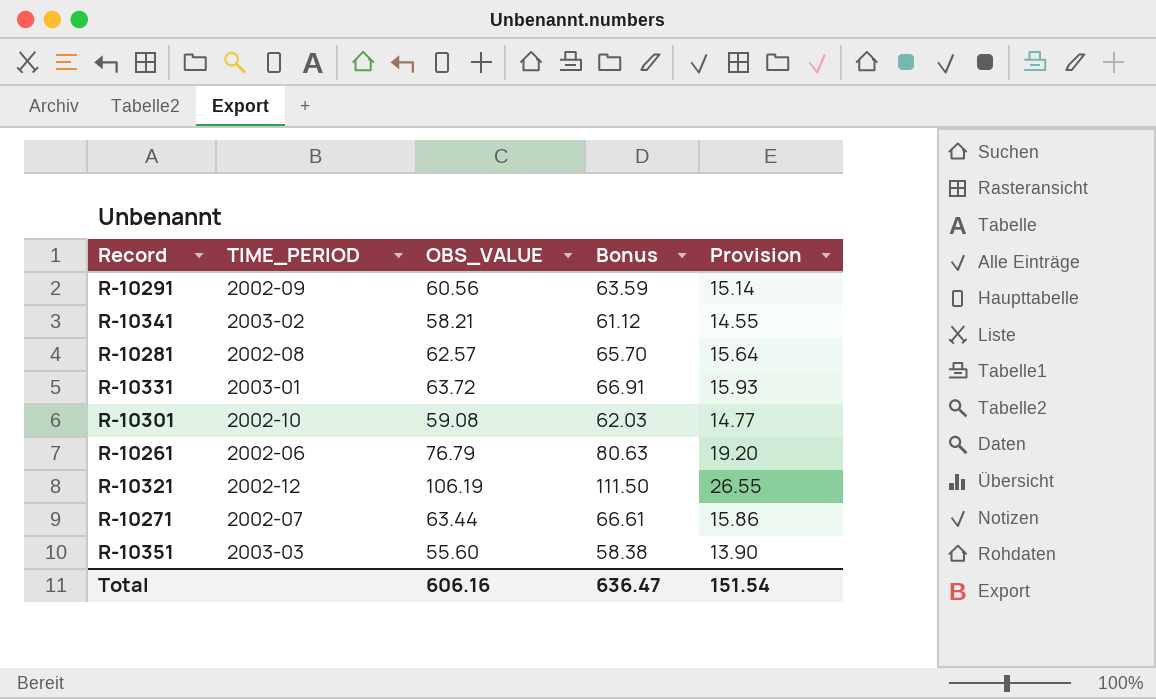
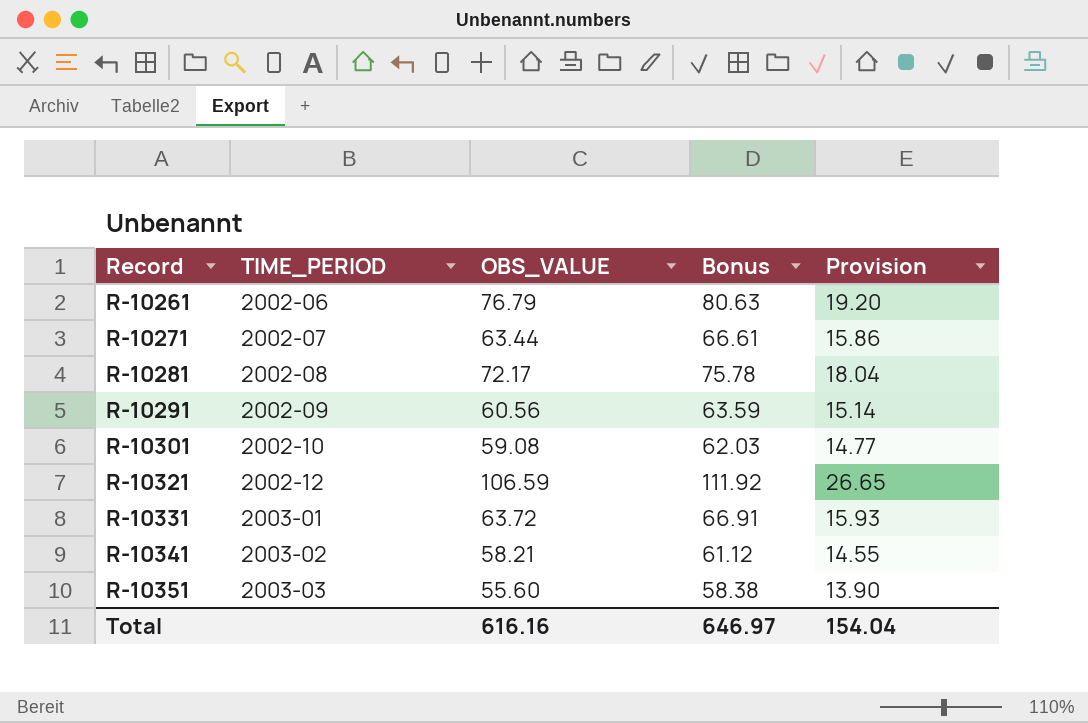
row order: none -> Record ascending
R-10281 | OBS_VALUE: 62.57 -> 72.17
R-10281 | Bonus: 65.70 -> 75.78
R-10281 | Provision: 15.64 -> 18.04
R-10321 | OBS_VALUE: 106.19 -> 106.59
R-10321 | Bonus: 111.50 -> 111.92
R-10321 | Provision: 26.55 -> 26.65
Total | OBS_VALUE: 606.16 -> 616.16
Total | Bonus: 636.47 -> 646.97
Total | Provision: 151.54 -> 154.04

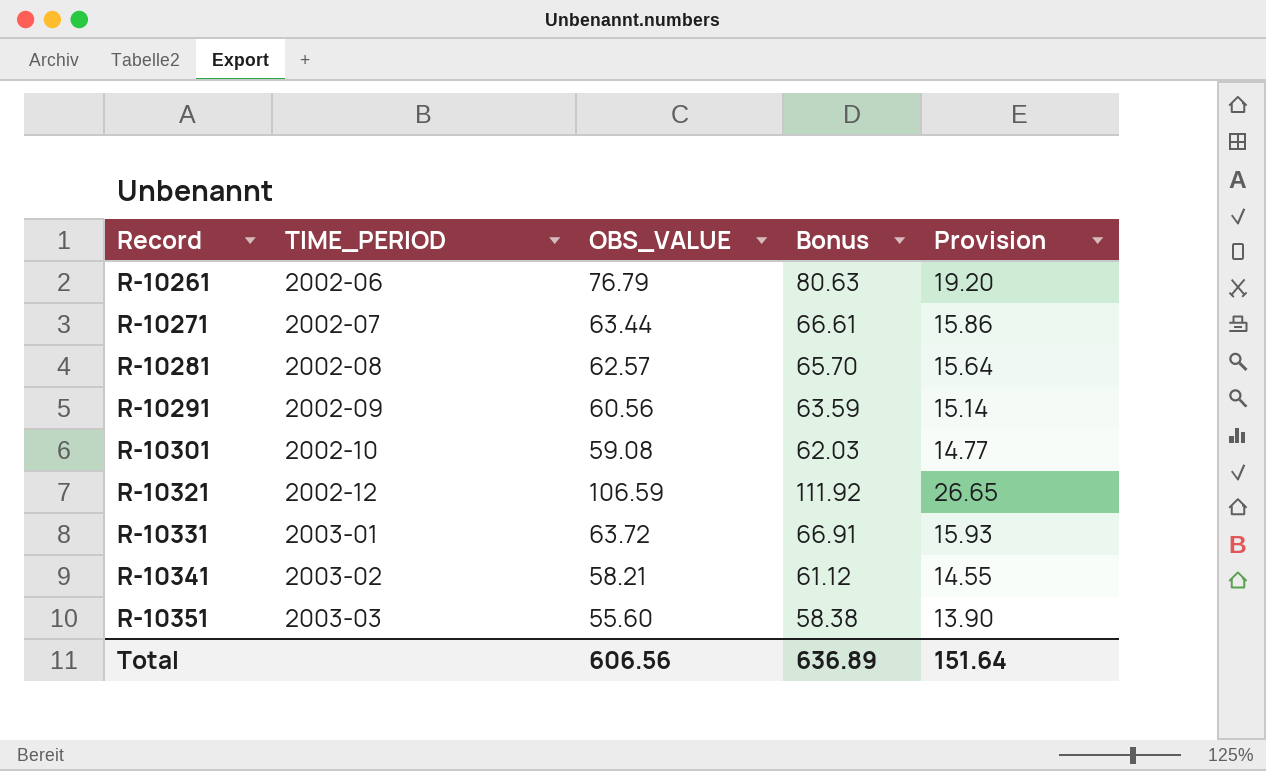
R-10281 | OBS_VALUE: 72.17 -> 62.57
R-10281 | Bonus: 75.78 -> 65.70
R-10281 | Provision: 18.04 -> 15.64
Total | OBS_VALUE: 616.16 -> 606.56
Total | Bonus: 646.97 -> 636.89
Total | Provision: 154.04 -> 151.64

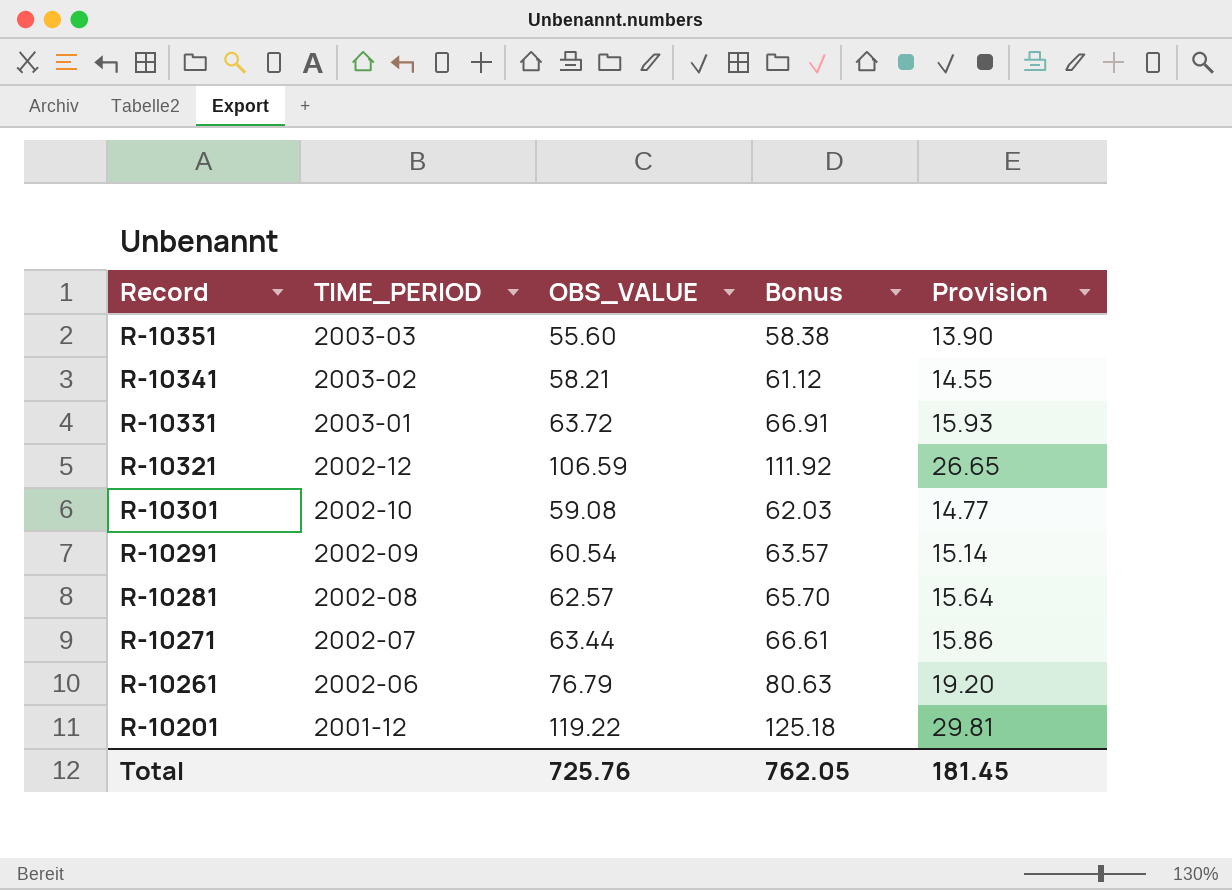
row order: Record ascending -> Record descending
R-10291 | OBS_VALUE: 60.56 -> 60.54
R-10291 | Bonus: 63.59 -> 63.57
row R-10201: none -> 2001-12 | 119.22 | 125.18 | 29.81
Total | OBS_VALUE: 606.56 -> 725.76
Total | Bonus: 636.89 -> 762.05
Total | Provision: 151.64 -> 181.45

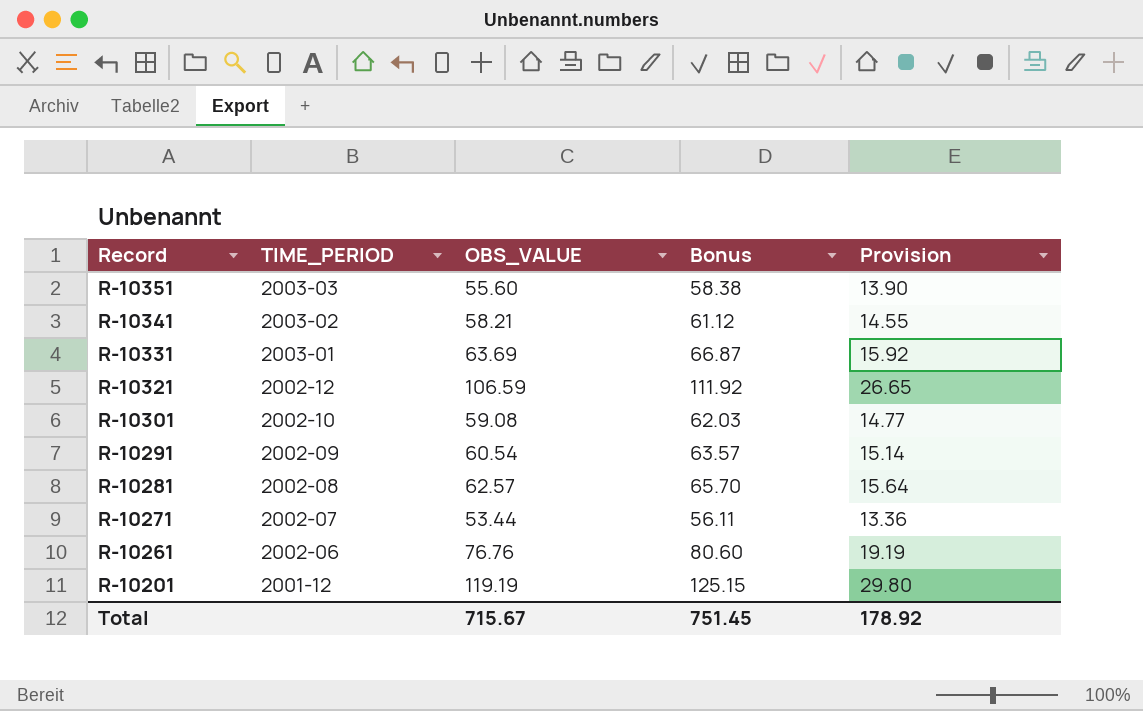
R-10331 | OBS_VALUE: 63.72 -> 63.69
R-10331 | Bonus: 66.91 -> 66.87
R-10331 | Provision: 15.93 -> 15.92
R-10271 | OBS_VALUE: 63.44 -> 53.44
R-10271 | Bonus: 66.61 -> 56.11
R-10271 | Provision: 15.86 -> 13.36
R-10261 | OBS_VALUE: 76.79 -> 76.76
R-10261 | Bonus: 80.63 -> 80.60
R-10261 | Provision: 19.20 -> 19.19
R-10201 | OBS_VALUE: 119.22 -> 119.19
R-10201 | Bonus: 125.18 -> 125.15
R-10201 | Provision: 29.81 -> 29.80
Total | OBS_VALUE: 725.76 -> 715.67
Total | Bonus: 762.05 -> 751.45
Total | Provision: 181.45 -> 178.92

